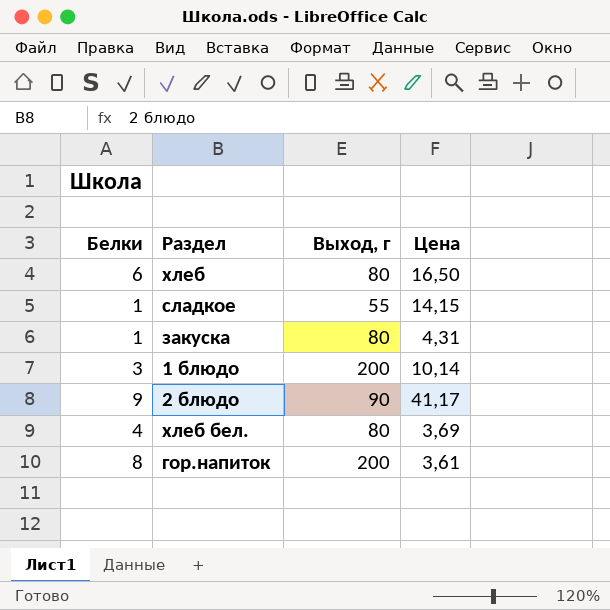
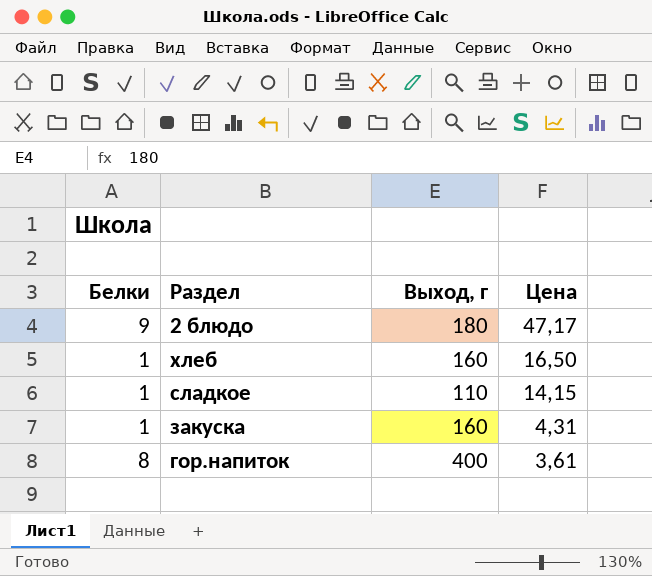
row order: none -> Цена descending
row 1 блюдо: 3 | 200 | 10,14 -> none
row хлеб бел.: 4 | 80 | 3,69 -> none
2 блюдо | Выход, г: 90 -> 180
2 блюдо | Цена: 41,17 -> 47,17
хлеб | Белки: 6 -> 1
хлеб | Выход, г: 80 -> 160
сладкое | Выход, г: 55 -> 110
закуска | Выход, г: 80 -> 160
гор.напиток | Выход, г: 200 -> 400

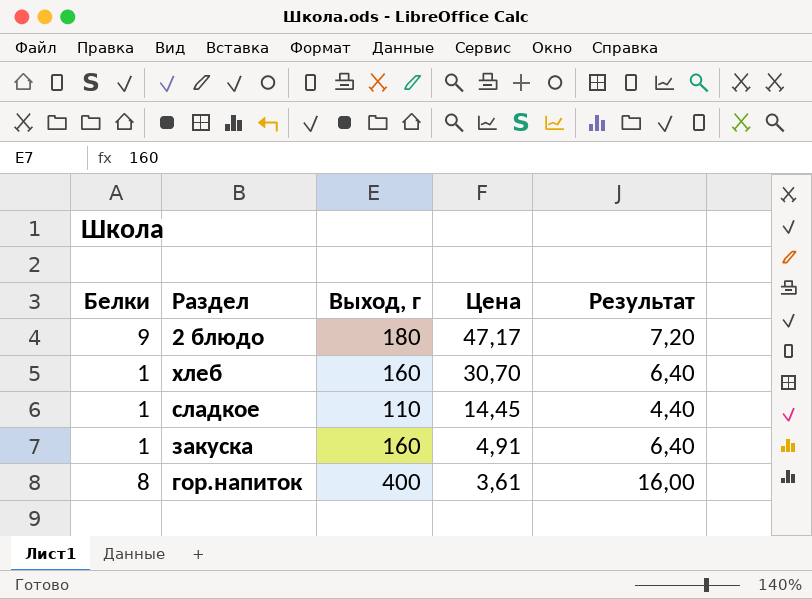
column Результат | formula: none -> [Выход, г] * 0,04
хлеб | Цена: 16,50 -> 30,70
сладкое | Цена: 14,15 -> 14,45
закуска | Цена: 4,31 -> 4,91

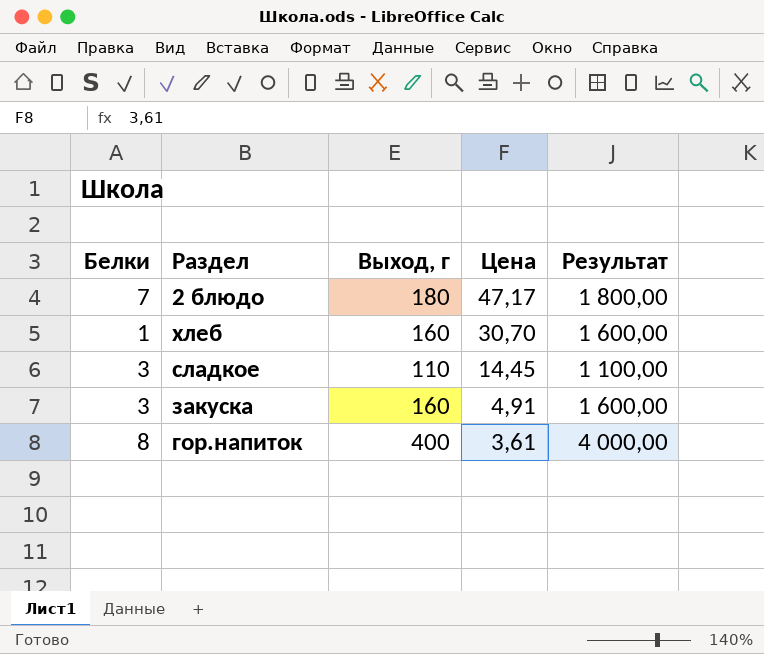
column Результат | formula: [Выход, г] * 0,04 -> [Выход, г] * 10
2 блюдо | Белки: 9 -> 7
сладкое | Белки: 1 -> 3
закуска | Белки: 1 -> 3

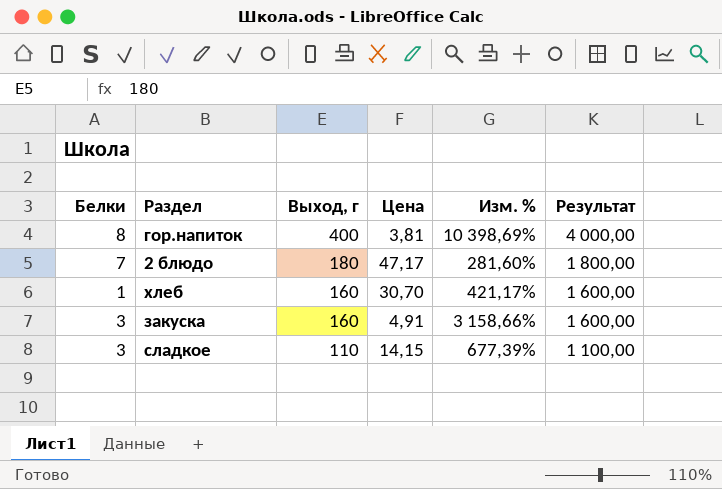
row order: Цена descending -> Выход, г descending
column Изм. % | formula: none -> ([Выход, г] - [Цена]) / [Цена]
гор.напиток | Цена: 3,61 -> 3,81
сладкое | Цена: 14,45 -> 14,15

